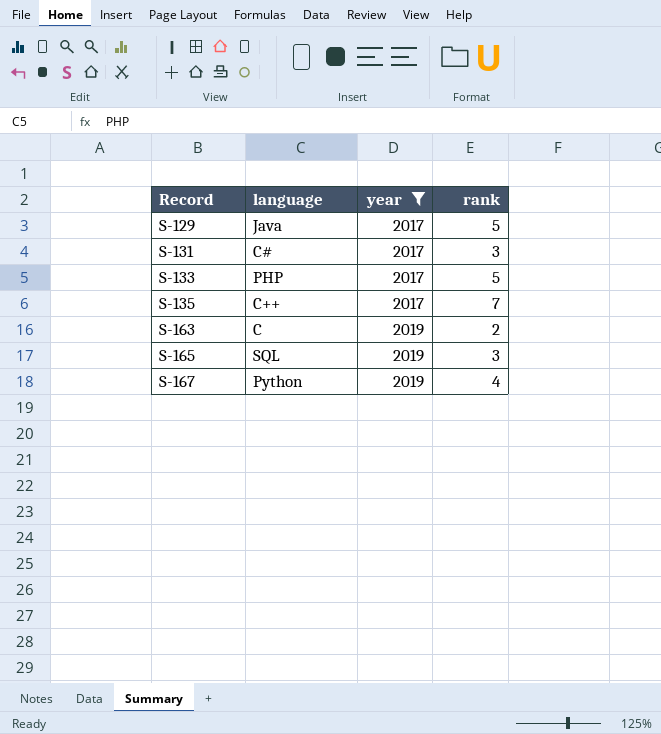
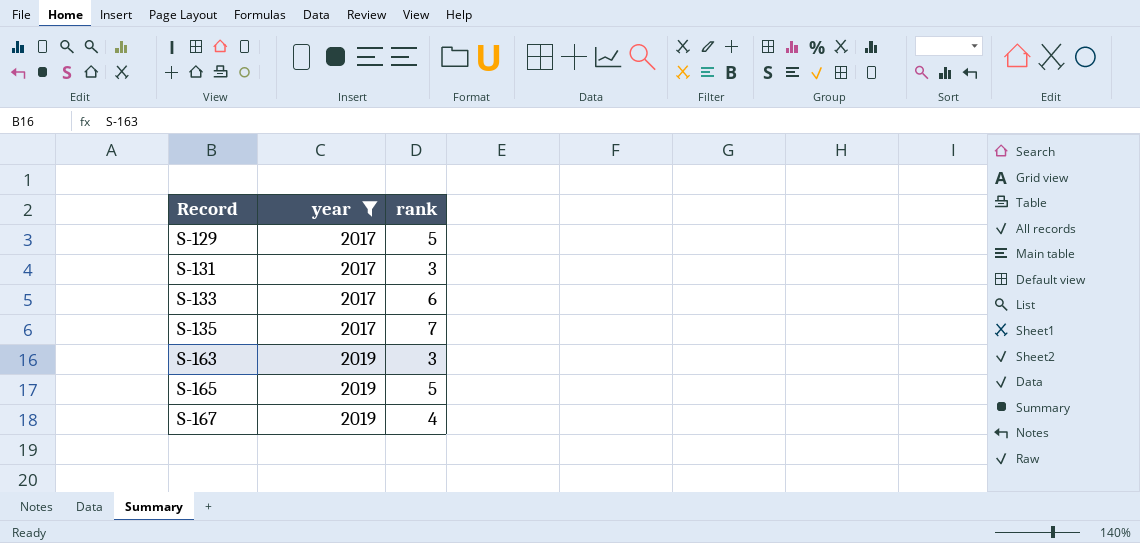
column language | position: 2 -> none
S-133 | rank: 5 -> 6
S-163 | rank: 2 -> 3
S-165 | rank: 3 -> 5

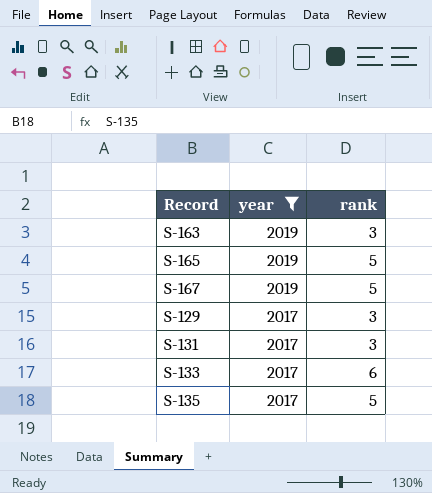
row order: Record ascending -> year descending
S-167 | rank: 4 -> 5
S-129 | rank: 5 -> 3
S-135 | rank: 7 -> 5

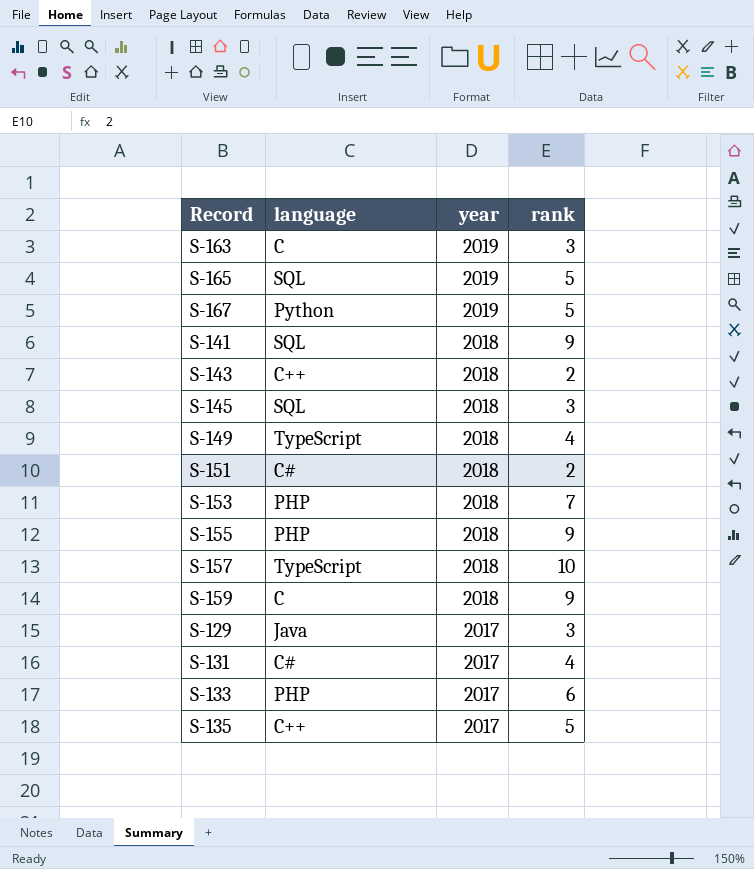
filter: year != 2018 -> none
column language | position: none -> 2
S-131 | rank: 3 -> 4

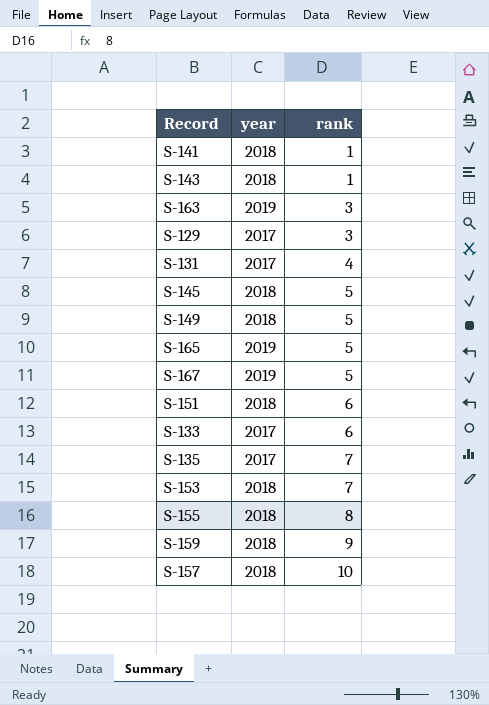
row order: year descending -> rank ascending
column language | position: 2 -> none
S-141 | rank: 9 -> 1
S-143 | rank: 2 -> 1
S-145 | rank: 3 -> 5
S-149 | rank: 4 -> 5
S-151 | rank: 2 -> 6
S-135 | rank: 5 -> 7
S-155 | rank: 9 -> 8

